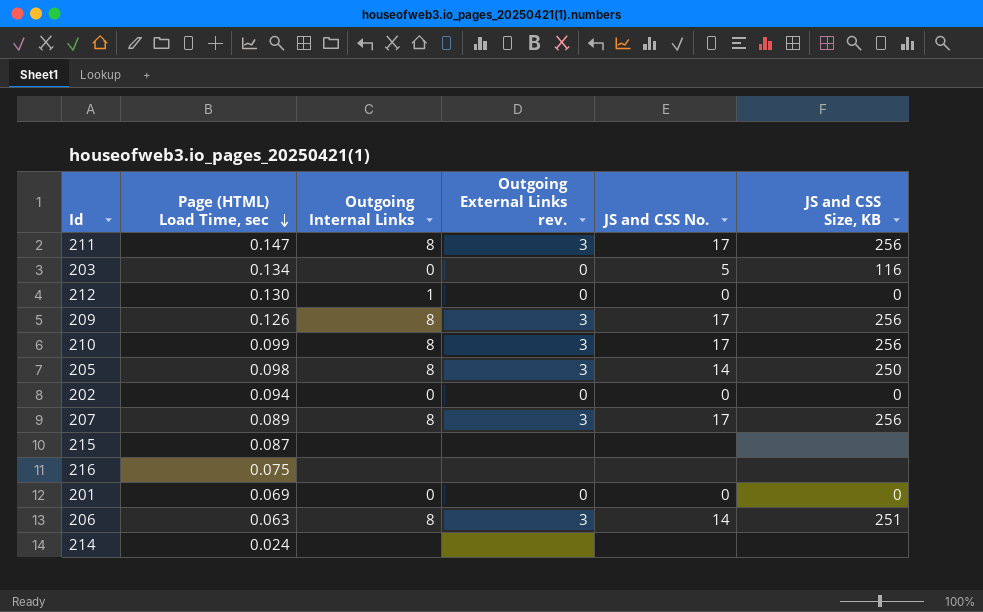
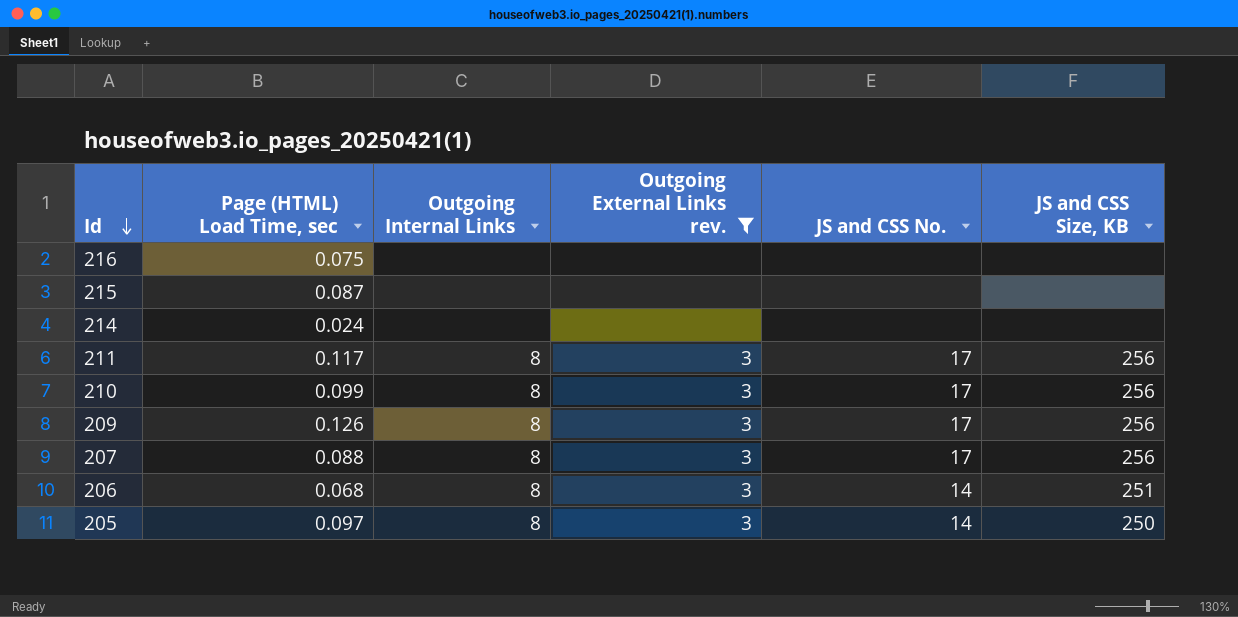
filter: none -> Outgoing External Links rev. != 0
row order: Page (HTML) Load Time, sec descending -> Id descending
211 | Page (HTML) Load Time, sec: 0.147 -> 0.117
207 | Page (HTML) Load Time, sec: 0.089 -> 0.088
206 | Page (HTML) Load Time, sec: 0.063 -> 0.068
205 | Page (HTML) Load Time, sec: 0.098 -> 0.097

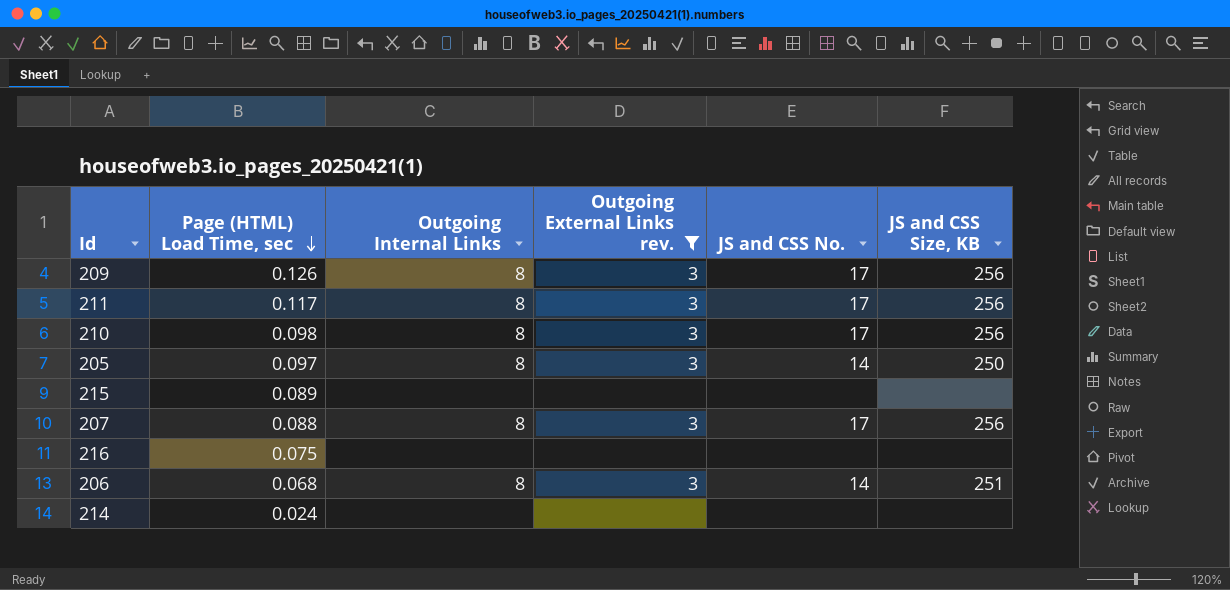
row order: Id descending -> Page (HTML) Load Time, sec descending
210 | Page (HTML) Load Time, sec: 0.099 -> 0.098
215 | Page (HTML) Load Time, sec: 0.087 -> 0.089

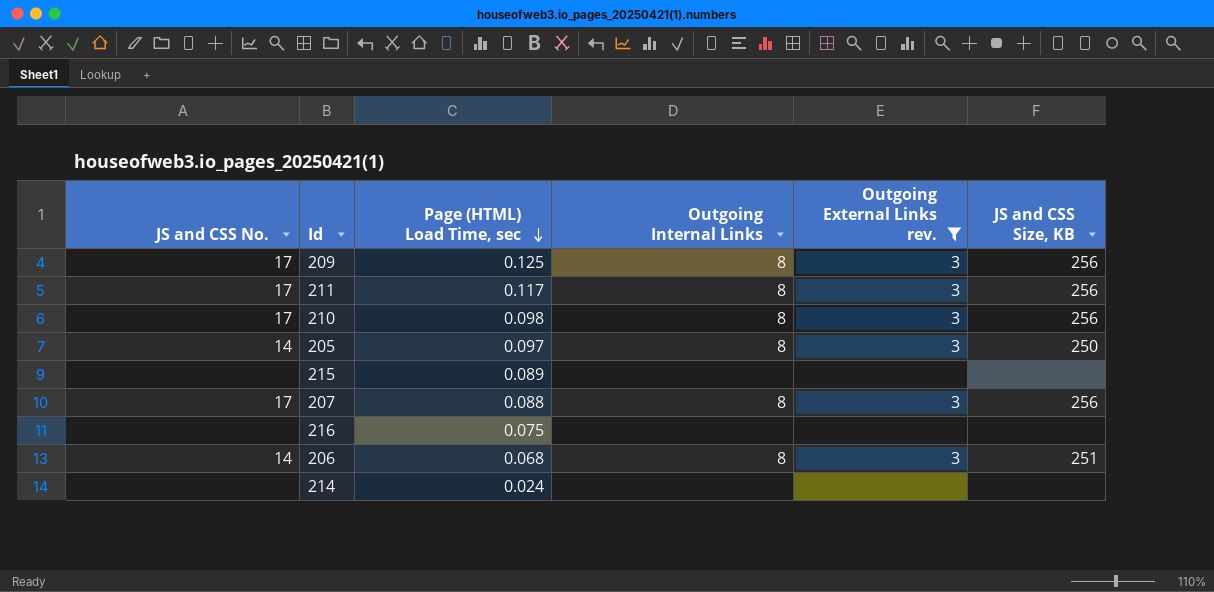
column JS and CSS No. | position: 5 -> 1
209 | Page (HTML) Load Time, sec: 0.126 -> 0.125

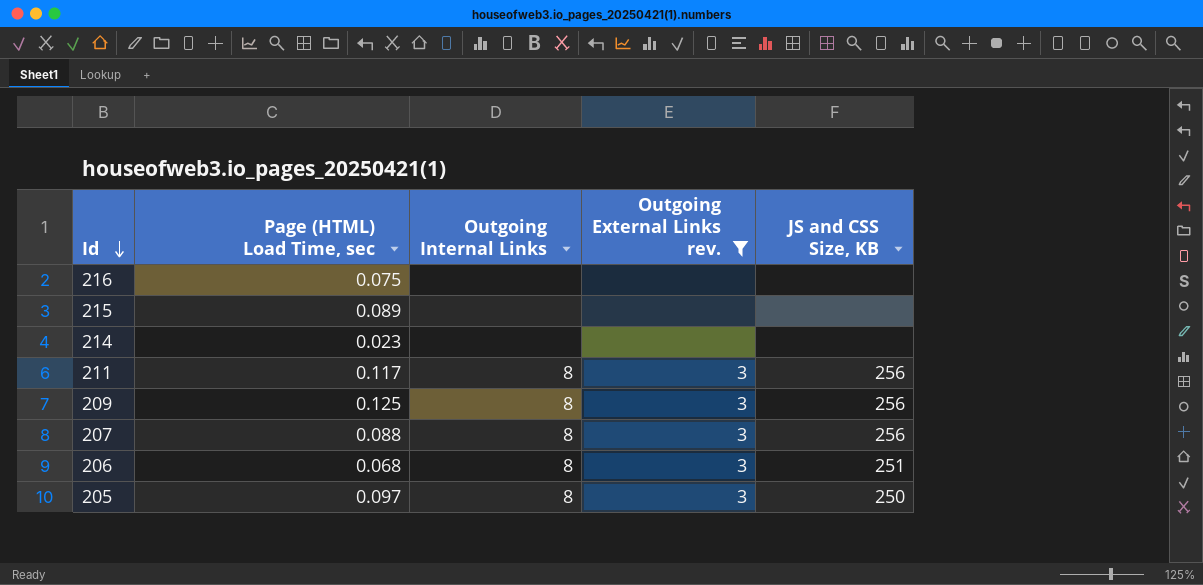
row order: Page (HTML) Load Time, sec descending -> Id descending
column JS and CSS No. | position: 1 -> none
row 210: 17 | 0.098 | 8 | 3 | 256 -> none
214 | Page (HTML) Load Time, sec: 0.024 -> 0.023

